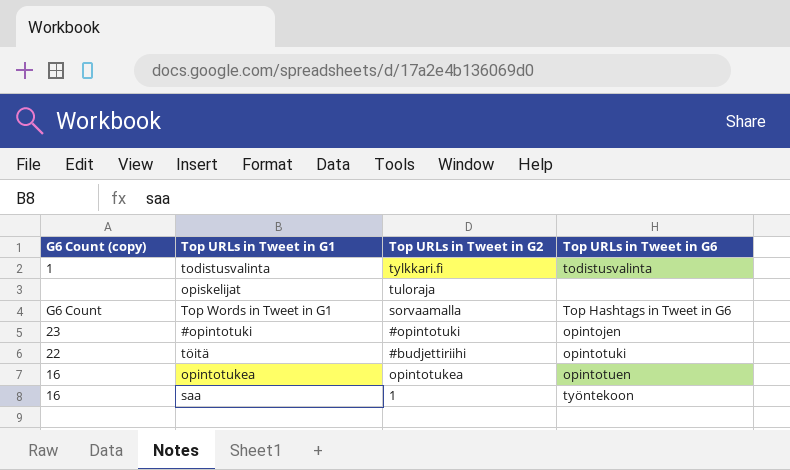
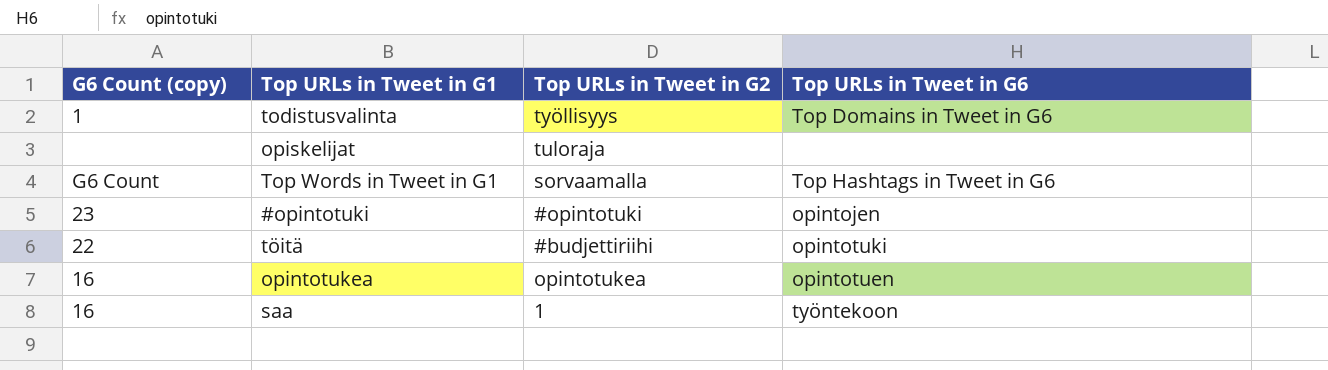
todistusvalinta | Top URLs in Tweet in G2: tylkkari.fi -> työllisyys
todistusvalinta | Top URLs in Tweet in G6: todistusvalinta -> Top Domains in Tweet in G6

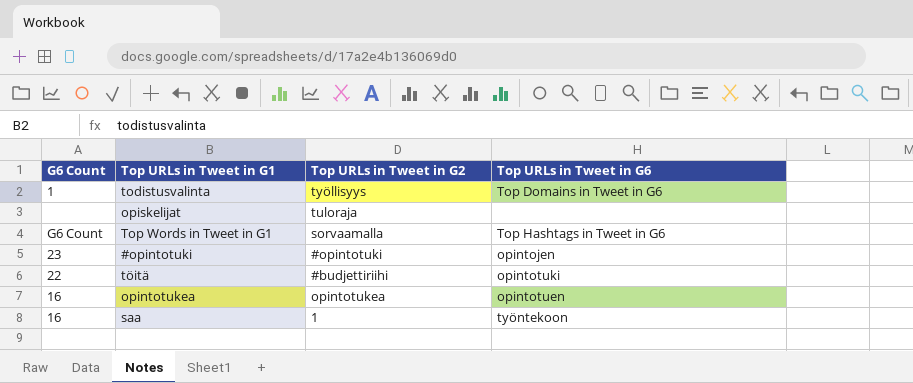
column name: G6 Count (copy) -> G6 Count

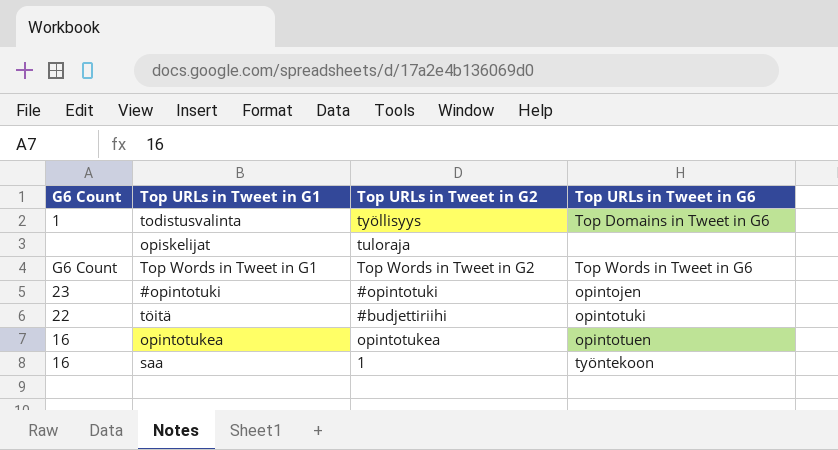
Top Words in Tweet in G1 | Top URLs in Tweet in G2: sorvaamalla -> Top Words in Tweet in G2
Top Words in Tweet in G1 | Top URLs in Tweet in G6: Top Hashtags in Tweet in G6 -> Top Words in Tweet in G6

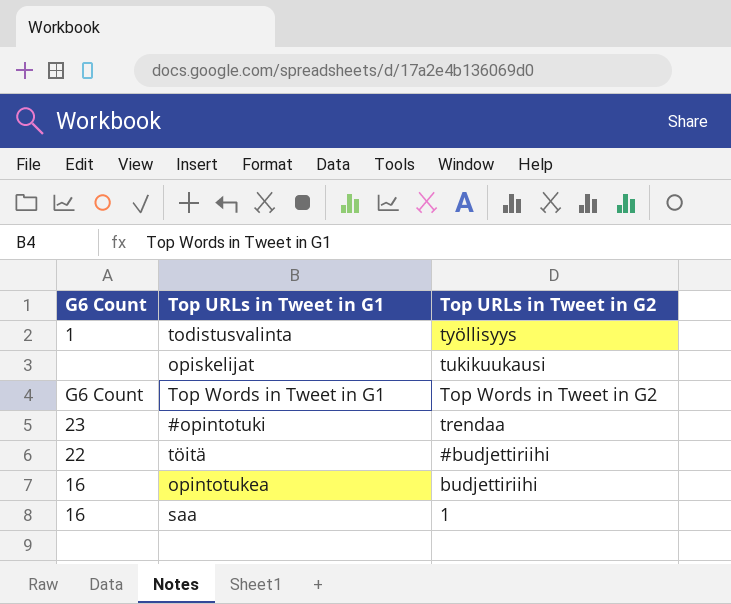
column Top URLs in Tweet in G6 | position: 4 -> none
opiskelijat | Top URLs in Tweet in G2: tuloraja -> tukikuukausi
#opintotuki | Top URLs in Tweet in G2: #opintotuki -> trendaa
opintotukea | Top URLs in Tweet in G2: opintotukea -> budjettiriihi

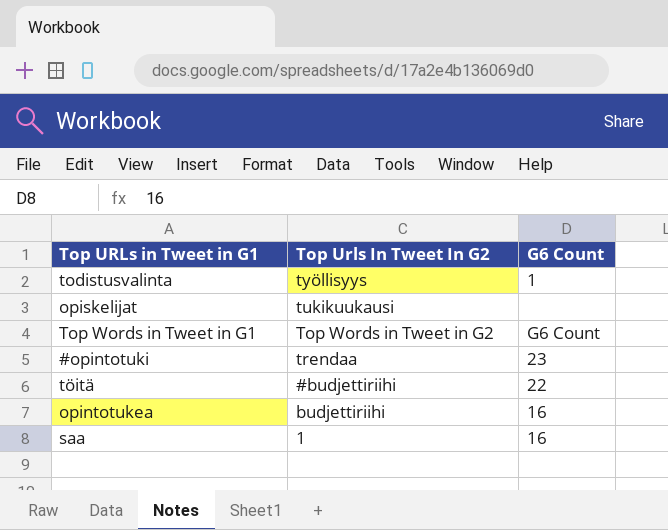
column name: Top URLs in Tweet in G2 -> Top Urls In Tweet In G2
column G6 Count | position: 1 -> 3

